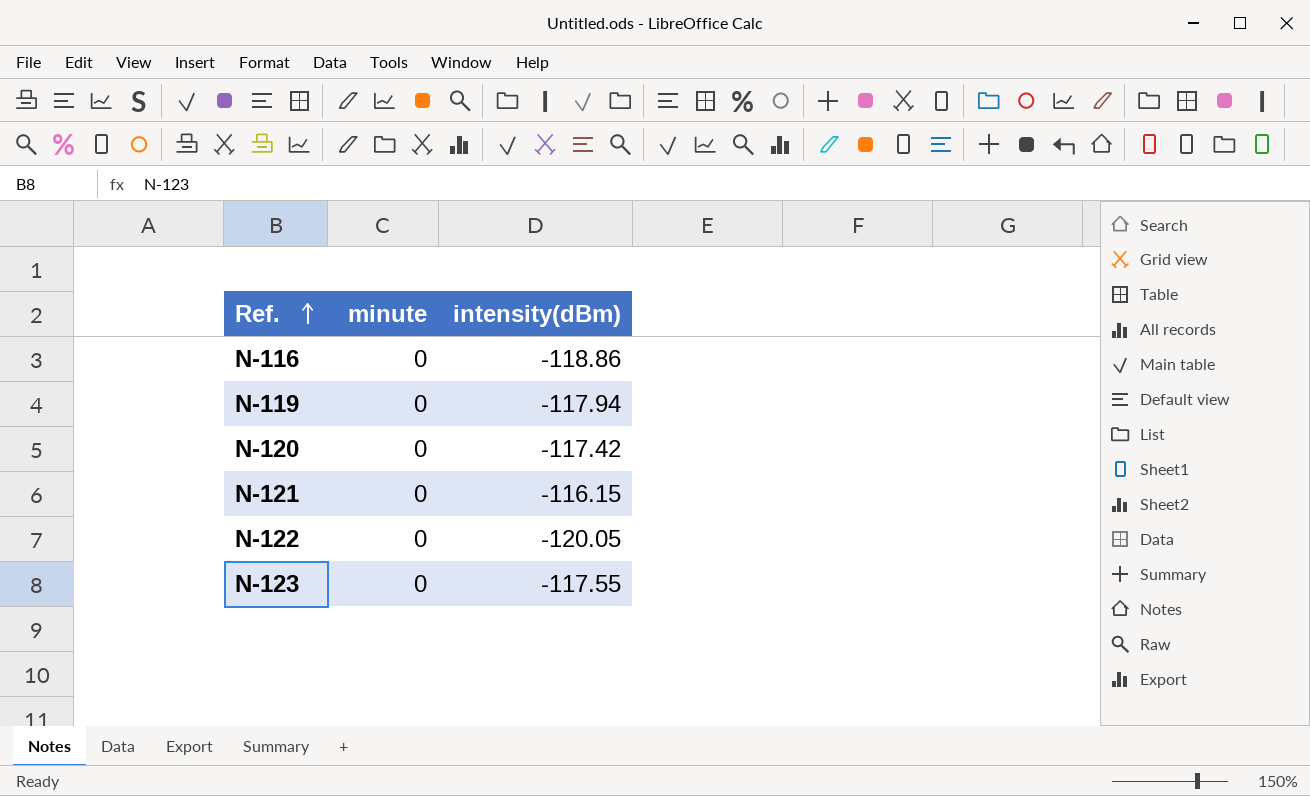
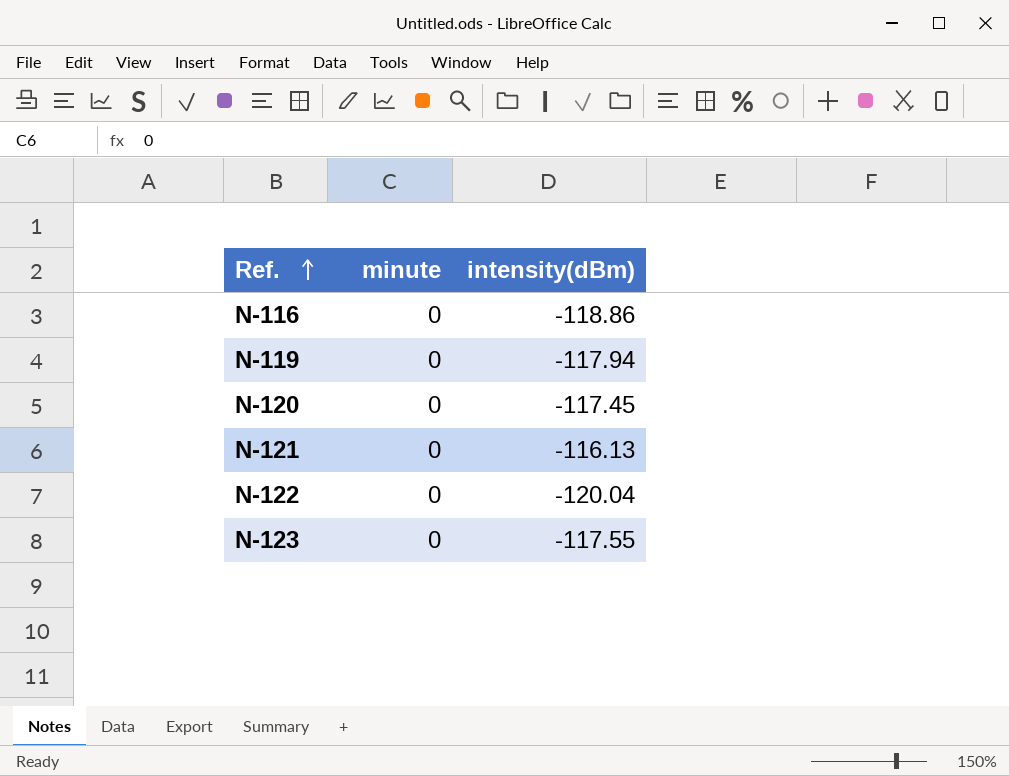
N-120 | intensity(dBm): -117.42 -> -117.45
N-121 | intensity(dBm): -116.15 -> -116.13
N-122 | intensity(dBm): -120.05 -> -120.04

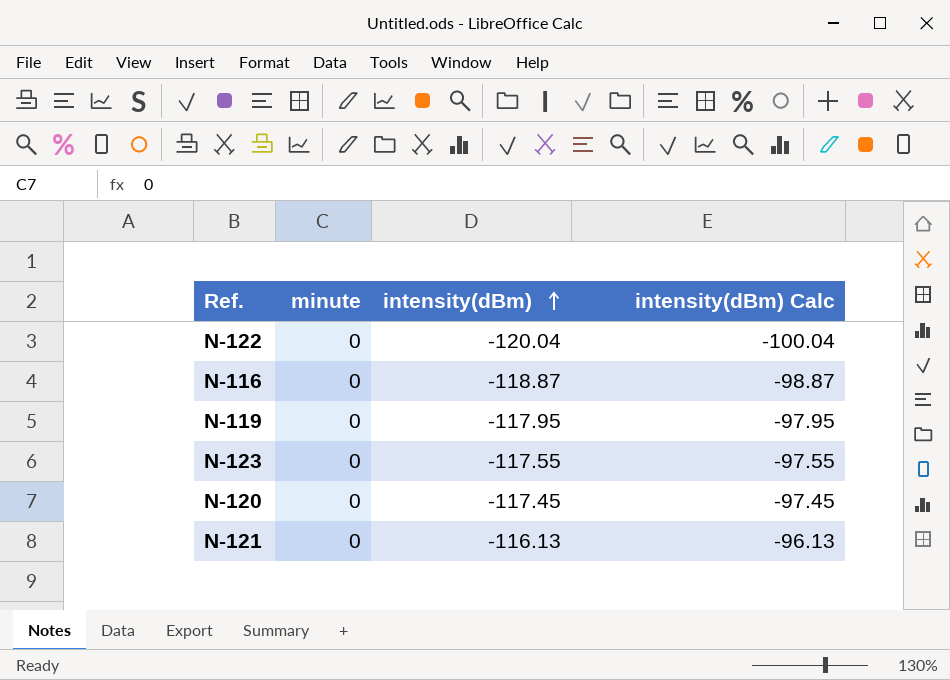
row order: Ref. ascending -> intensity(dBm) ascending
column intensity(dBm) Calc | formula: none -> [intensity(dBm)] + 20
N-116 | intensity(dBm): -118.86 -> -118.87
N-119 | intensity(dBm): -117.94 -> -117.95

